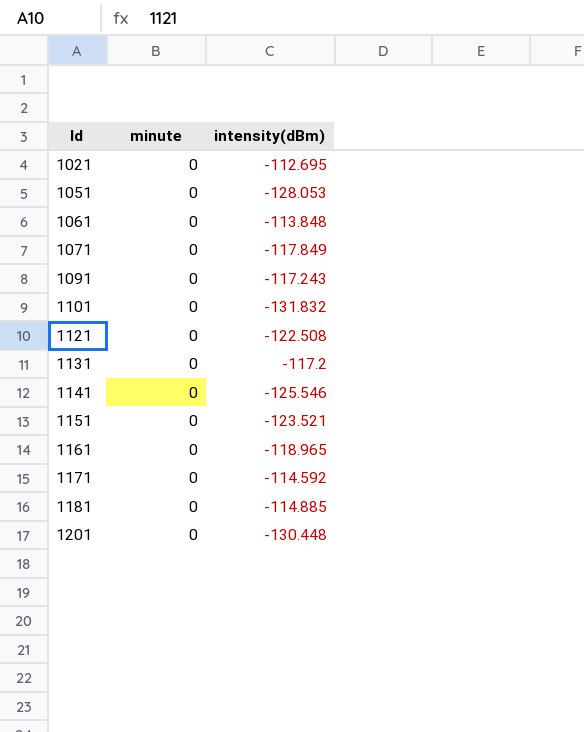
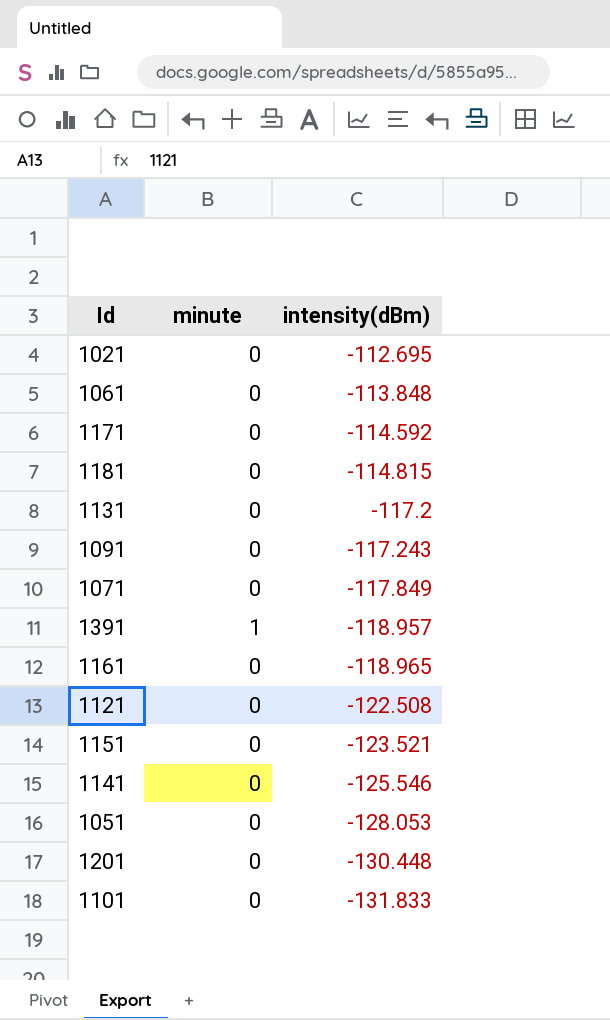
row order: Id ascending -> intensity(dBm) descending
1181 | intensity(dBm): -114.885 -> -114.815
row 1391: none -> 1 | -118.957
1101 | intensity(dBm): -131.832 -> -131.833

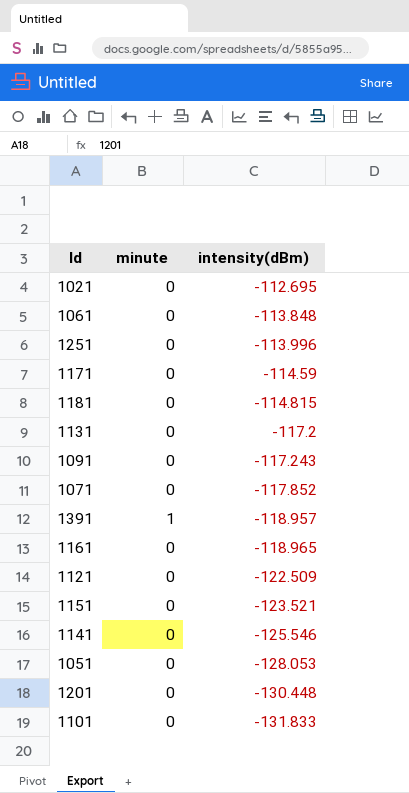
row 1251: none -> 0 | -113.996
1171 | intensity(dBm): -114.592 -> -114.59
1071 | intensity(dBm): -117.849 -> -117.852
1121 | intensity(dBm): -122.508 -> -122.509

